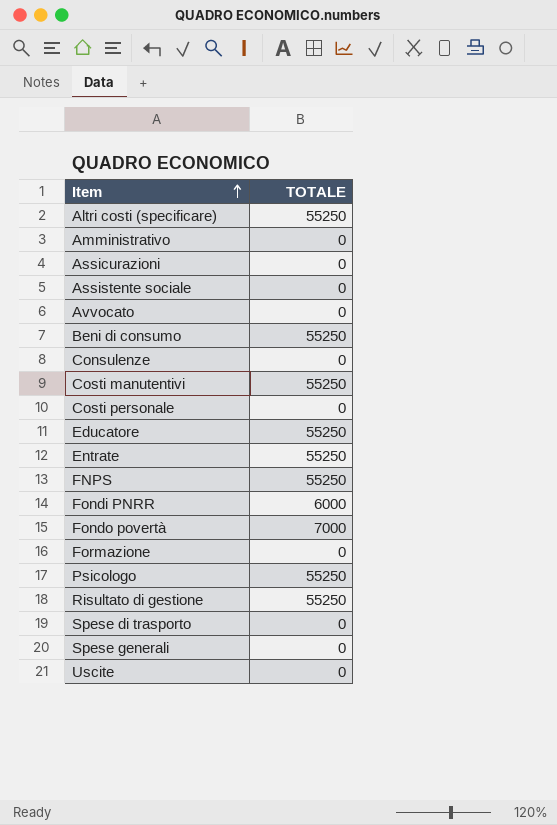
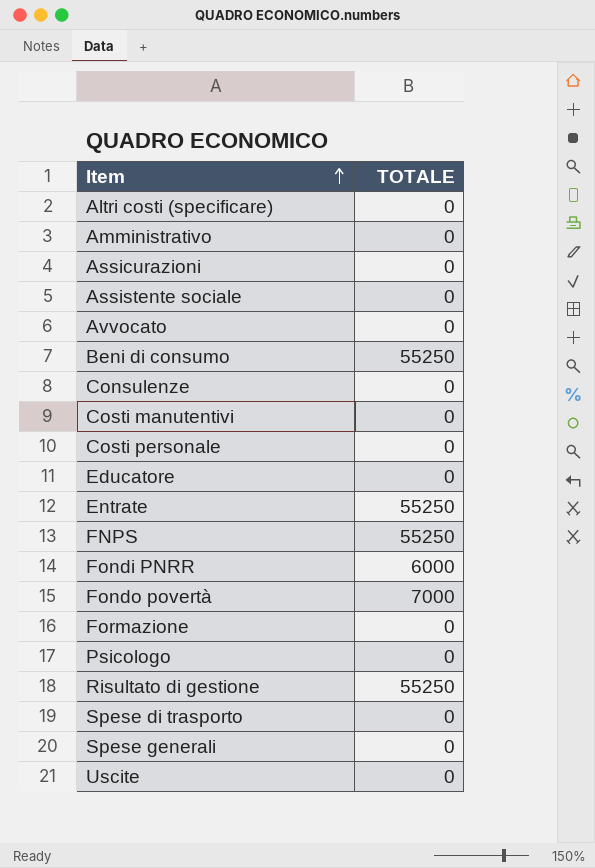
Altri costi (specificare) | TOTALE: 55250 -> 0
Costi manutentivi | TOTALE: 55250 -> 0
Educatore | TOTALE: 55250 -> 0
Psicologo | TOTALE: 55250 -> 0

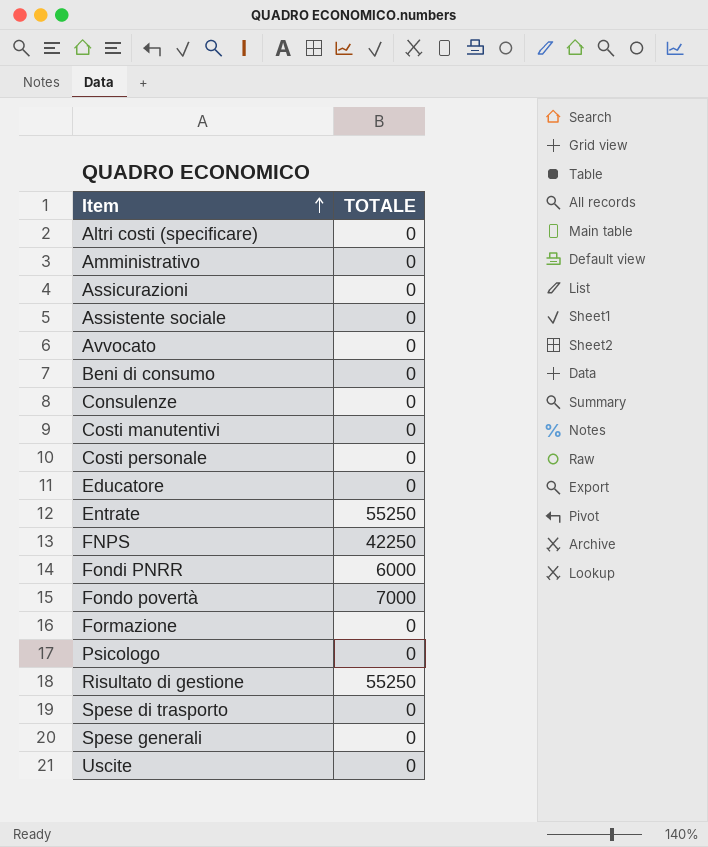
Beni di consumo | TOTALE: 55250 -> 0
FNPS | TOTALE: 55250 -> 42250

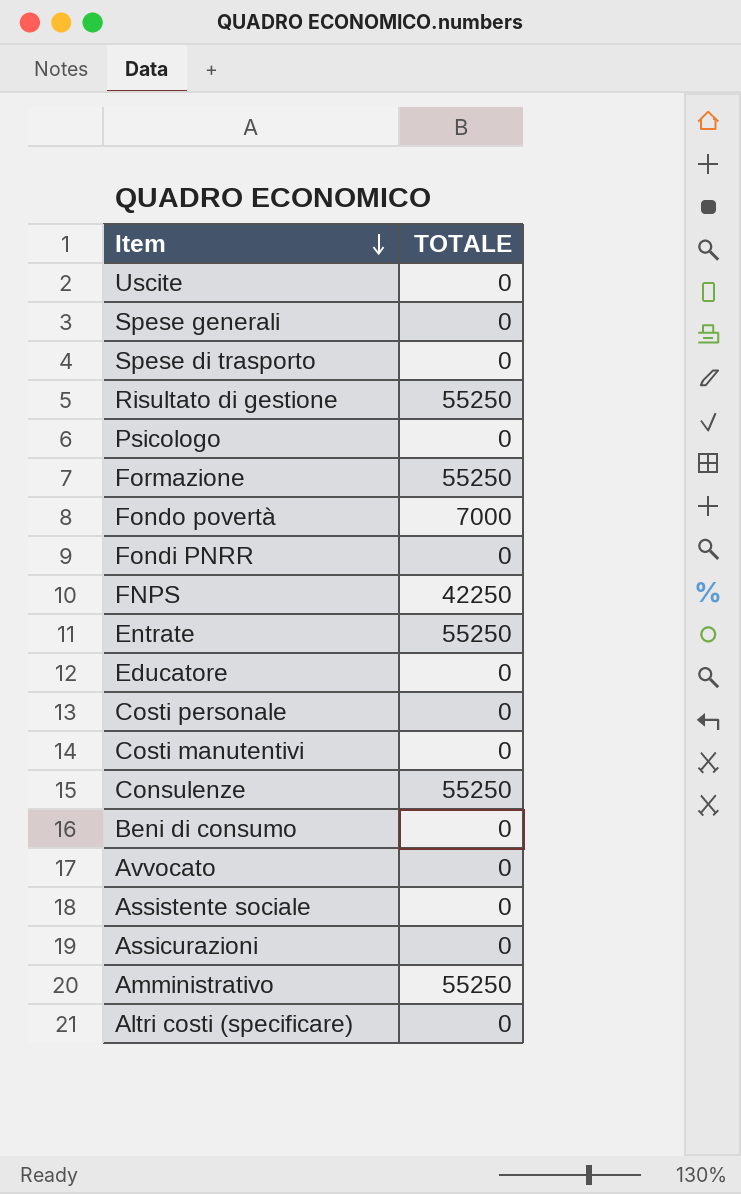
row order: Item ascending -> Item descending
Formazione | TOTALE: 0 -> 55250
Fondi PNRR | TOTALE: 6000 -> 0
Consulenze | TOTALE: 0 -> 55250
Amministrativo | TOTALE: 0 -> 55250

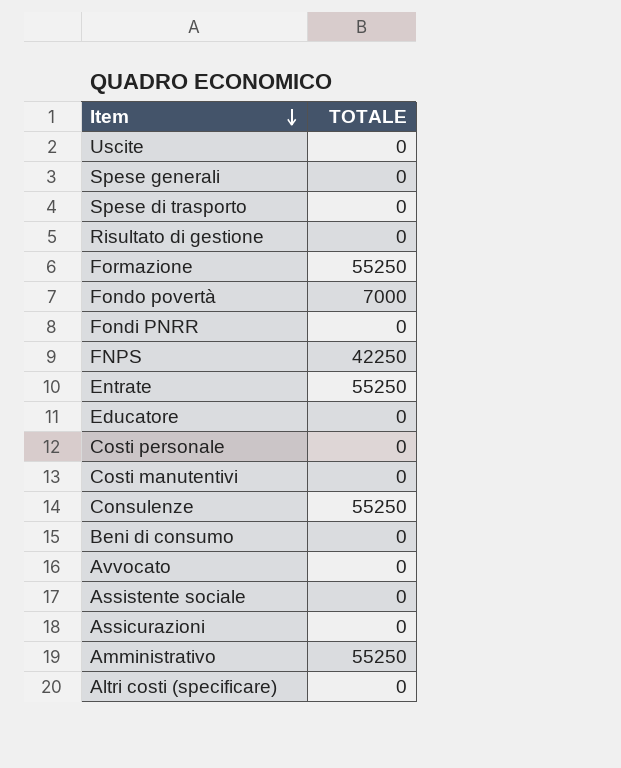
row Psicologo: 0 -> none
Risultato di gestione | TOTALE: 55250 -> 0

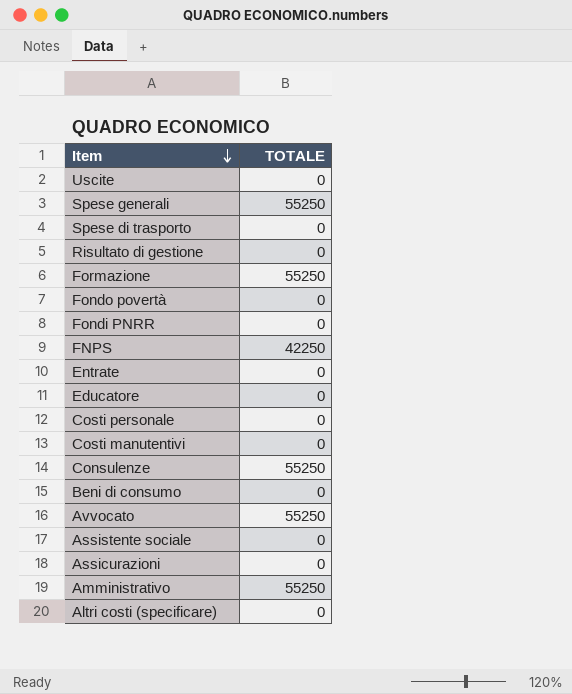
Spese generali | TOTALE: 0 -> 55250
Fondo povertà | TOTALE: 7000 -> 0
Entrate | TOTALE: 55250 -> 0
Avvocato | TOTALE: 0 -> 55250

